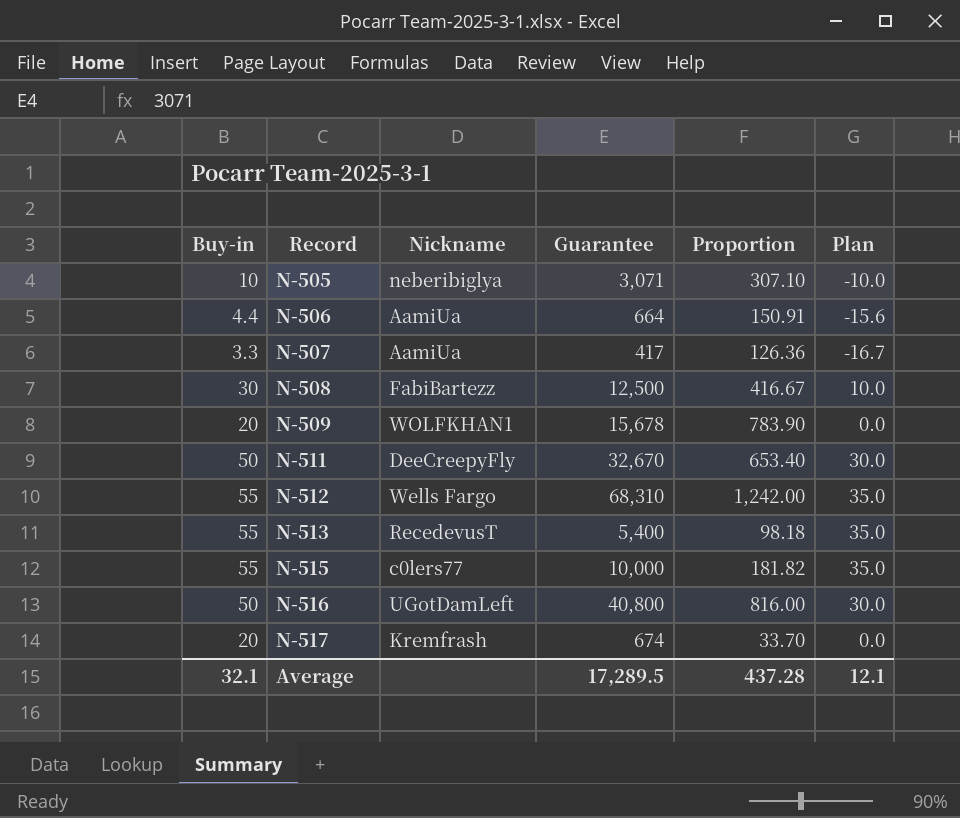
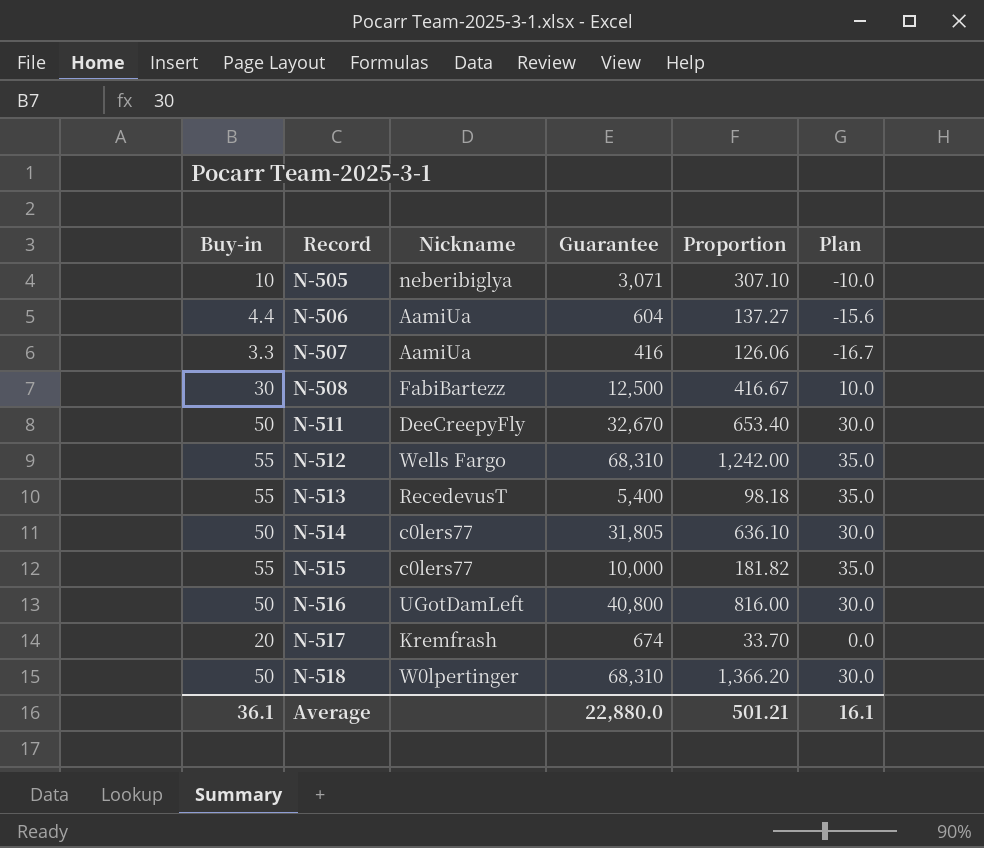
row N-509: 20 | WOLFKHAN1 | 15,678 | 783.90 | 0.0 -> none
N-506 | Guarantee: 664 -> 604
N-506 | Proportion: 150.91 -> 137.27
N-507 | Guarantee: 417 -> 416
N-507 | Proportion: 126.36 -> 126.06
row N-514: none -> 50 | c0lers77 | 31,805 | 636.10 | 30.0
row N-518: none -> 50 | W0lpertinger | 68,310 | 1,366.20 | 30.0
Average | Buy-in: 32.1 -> 36.1
Average | Guarantee: 17,289.5 -> 22,880.0
Average | Proportion: 437.28 -> 501.21
Average | Plan: 12.1 -> 16.1

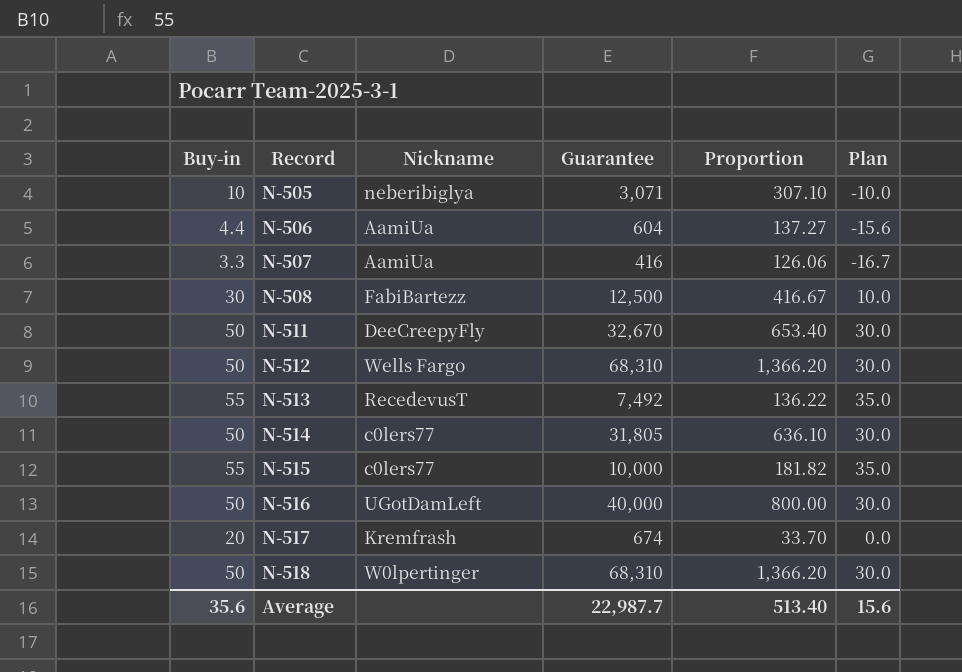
N-512 | Buy-in: 55 -> 50
N-512 | Proportion: 1,242.00 -> 1,366.20
N-512 | Plan: 35.0 -> 30.0
N-513 | Guarantee: 5,400 -> 7,492
N-513 | Proportion: 98.18 -> 136.22
N-516 | Guarantee: 40,800 -> 40,000
N-516 | Proportion: 816.00 -> 800.00
Average | Buy-in: 36.1 -> 35.6
Average | Guarantee: 22,880.0 -> 22,987.7
Average | Proportion: 501.21 -> 513.40
Average | Plan: 16.1 -> 15.6

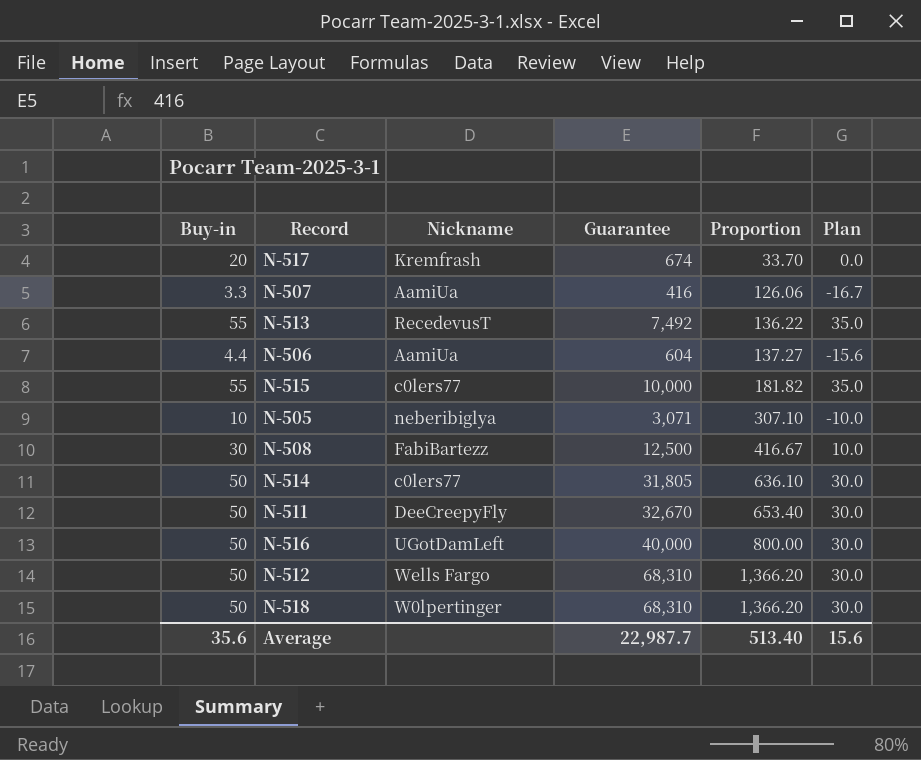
row order: Record ascending -> Proportion ascending

